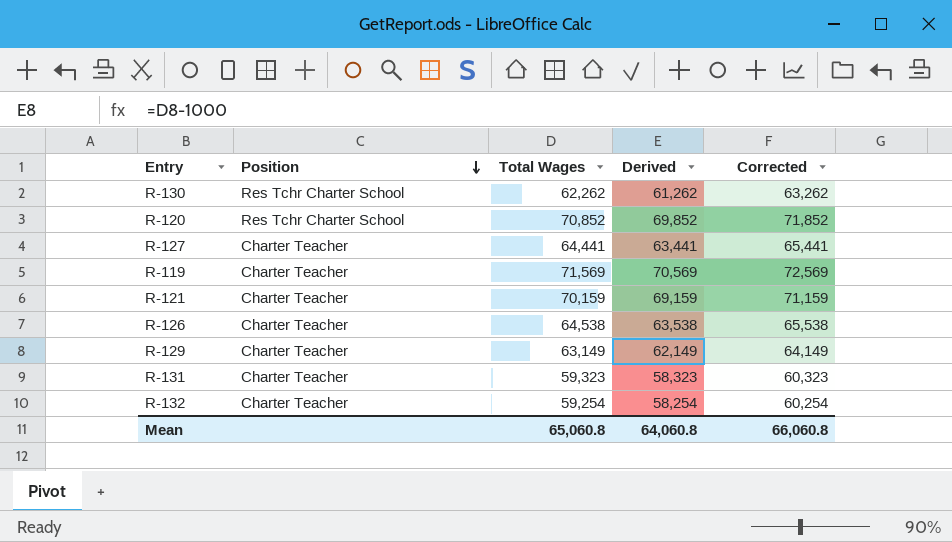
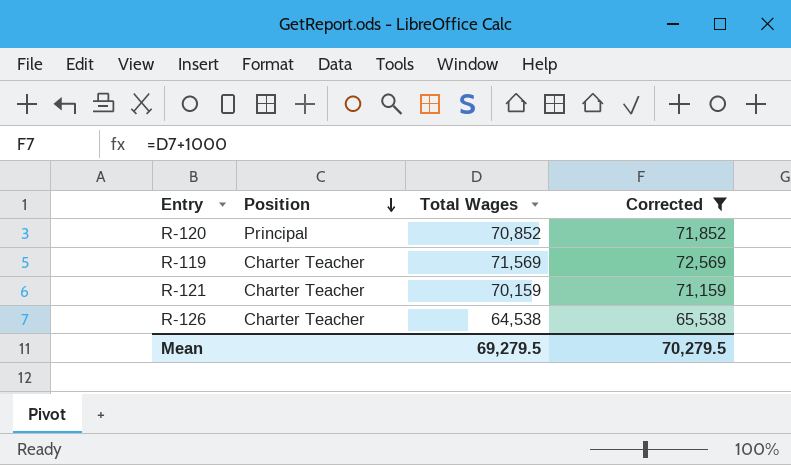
filter: none -> Corrected >= 65,538
column Derived | formula: [Total Wages] - 1000 -> none
R-120 | Position: Res Tchr Charter School -> Principal
Mean | Total Wages: 65,060.8 -> 69,279.5
Mean | Corrected: 66,060.8 -> 70,279.5

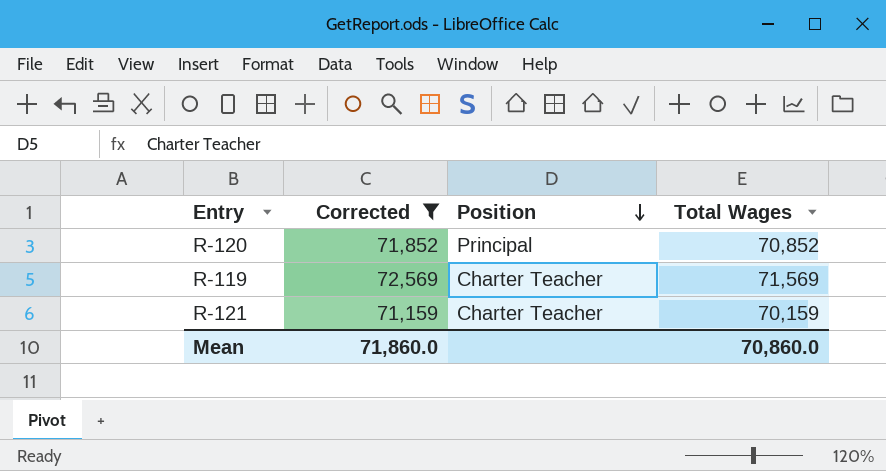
column Corrected | position: 4 -> 2
row R-126: Charter Teacher | 64,538 | 65,538 -> none
Mean | Corrected: 70,279.5 -> 71,860.0
Mean | Total Wages: 69,279.5 -> 70,860.0

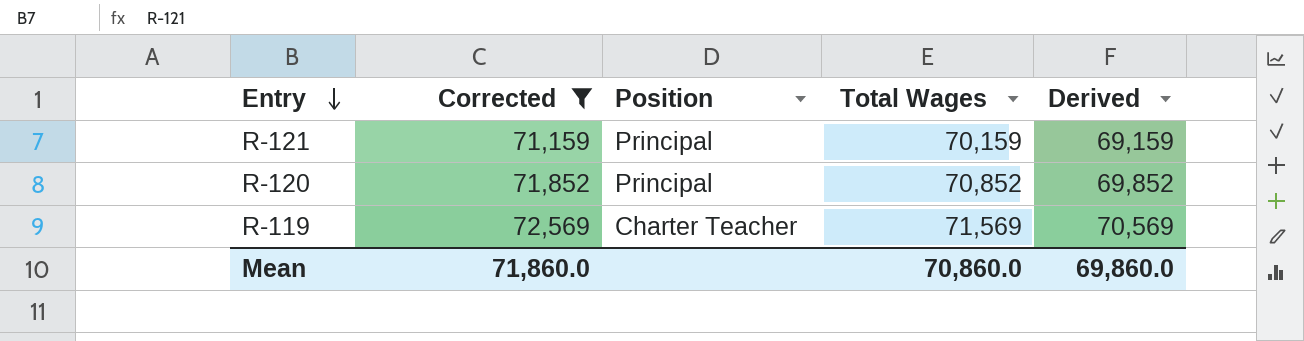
row order: Position descending -> Entry descending
column Derived | formula: none -> [Total Wages] - 1000
R-121 | Position: Charter Teacher -> Principal

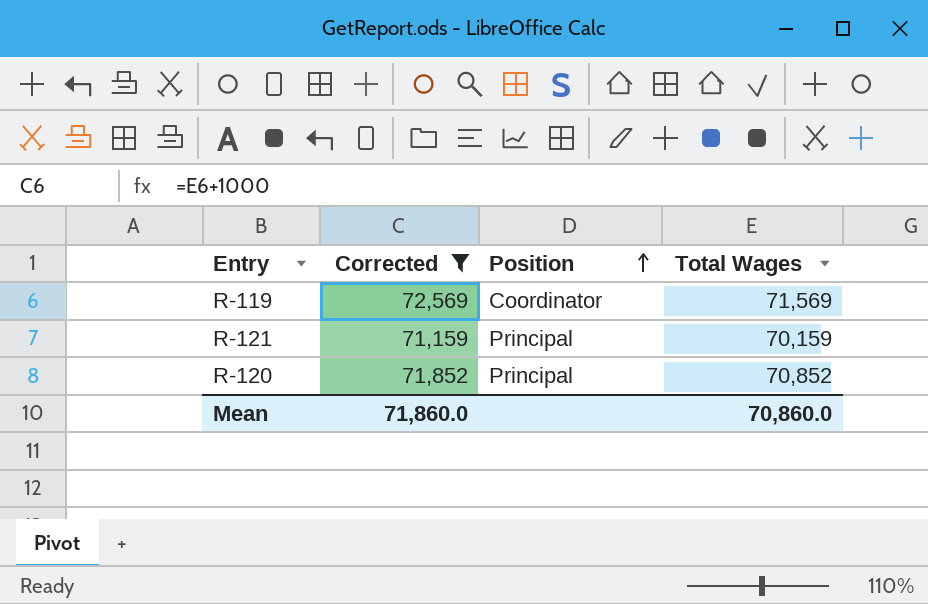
row order: Entry descending -> Position ascending
column Derived | formula: [Total Wages] - 1000 -> none
R-119 | Position: Charter Teacher -> Coordinator

